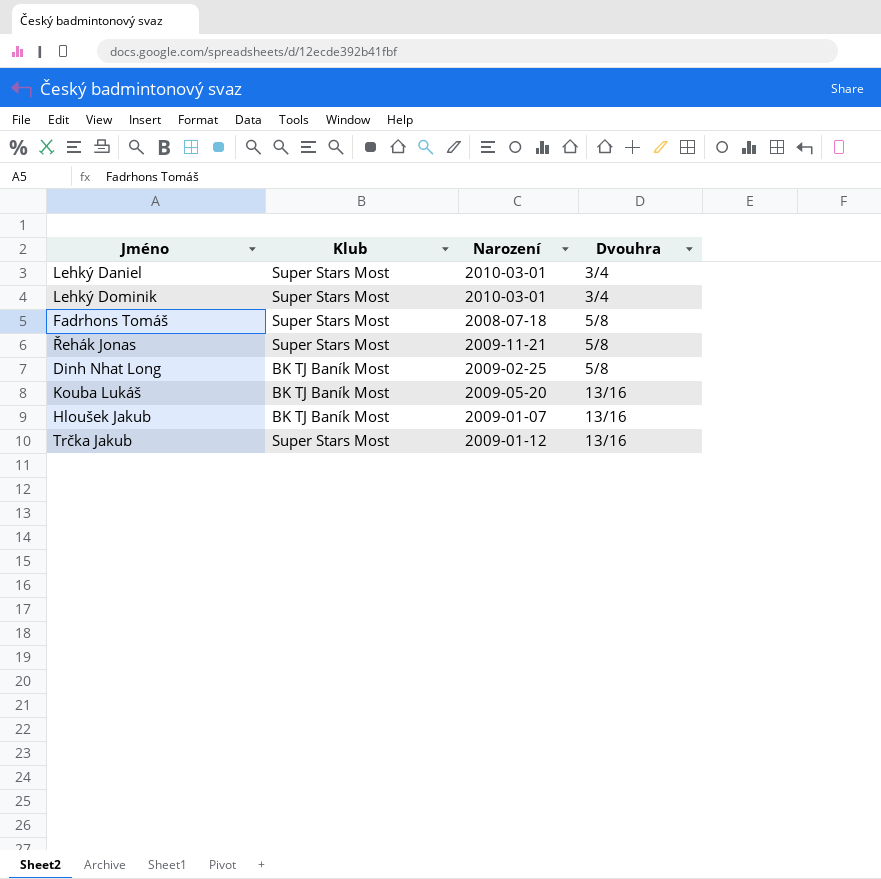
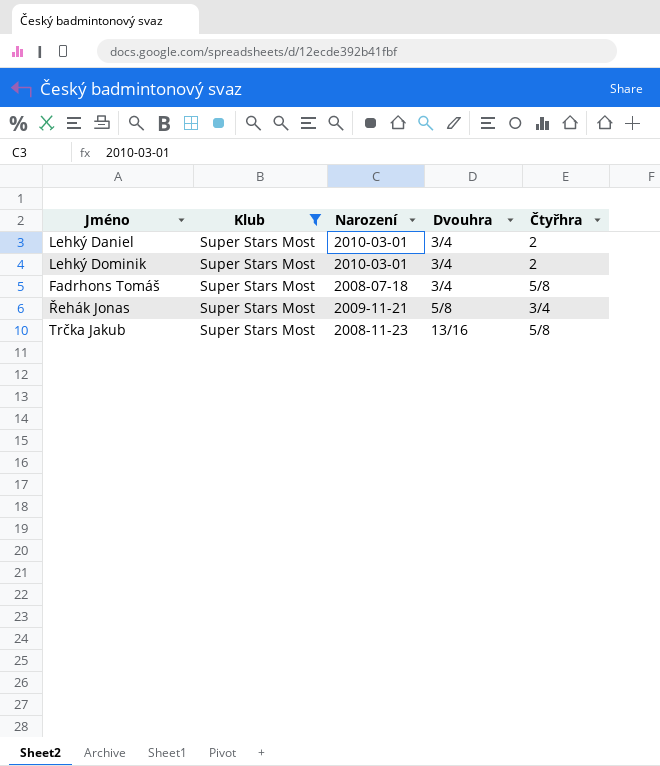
filter: none -> Klub = Super Stars Most
column Čtyřhra | position: none -> 5
Fadrhons Tomáš | Dvouhra: 5/8 -> 3/4
Trčka Jakub | Narození: 2009-01-12 -> 2008-11-23

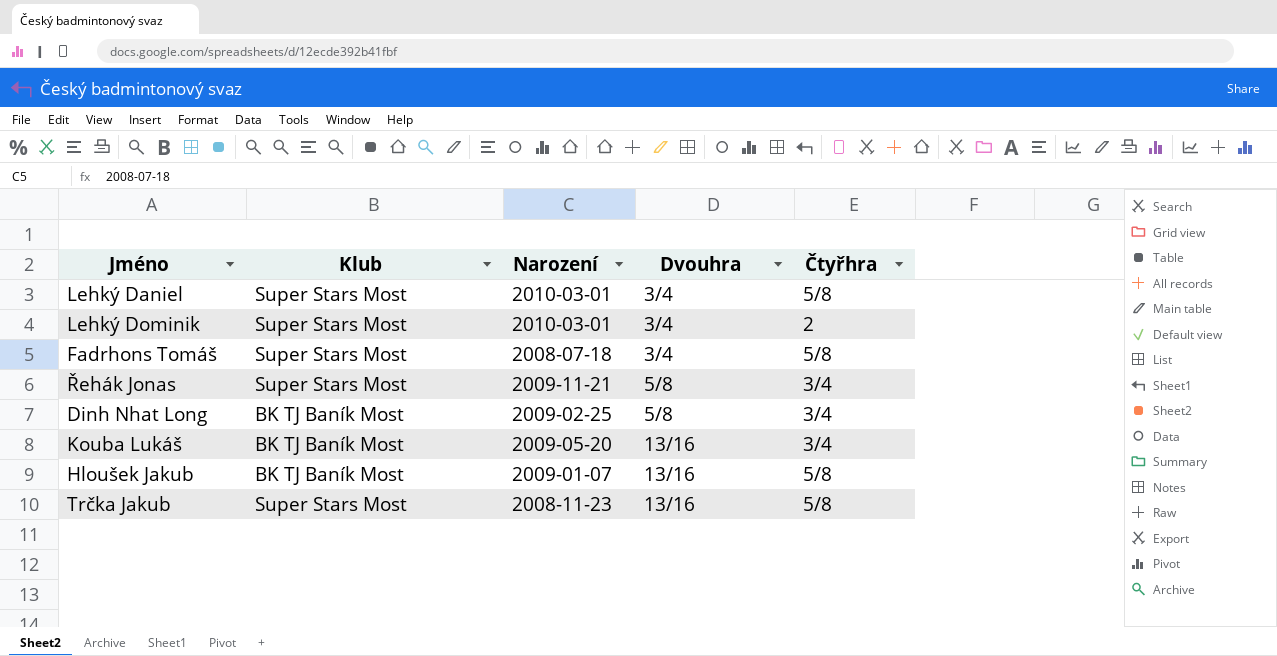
filter: Klub = Super Stars Most -> none
Lehký Daniel | Čtyřhra: 2 -> 5/8

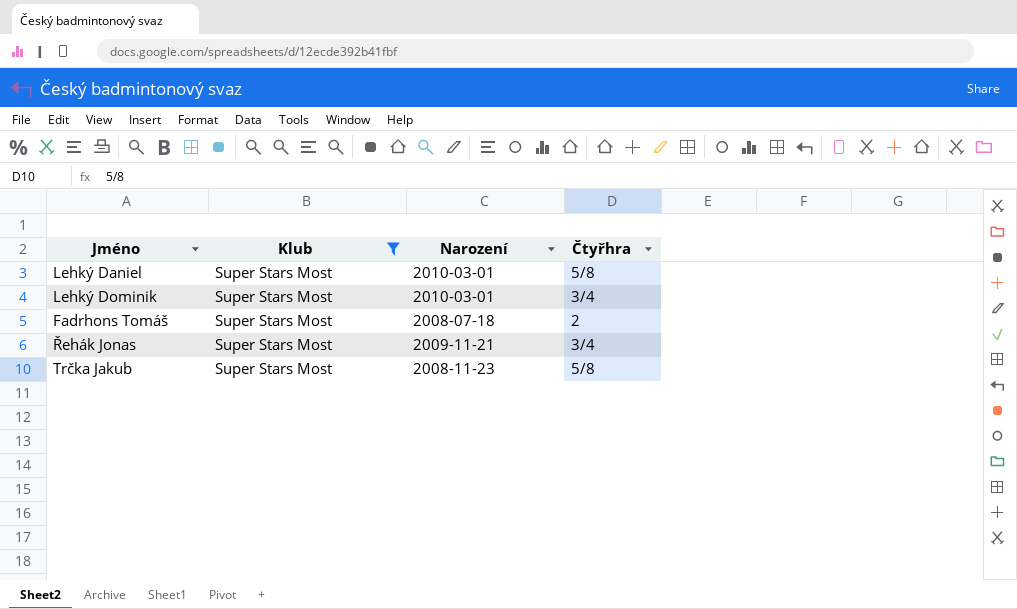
filter: none -> Klub = Super Stars Most
column Dvouhra | position: 4 -> none
Lehký Dominik | Čtyřhra: 2 -> 3/4
Fadrhons Tomáš | Čtyřhra: 5/8 -> 2

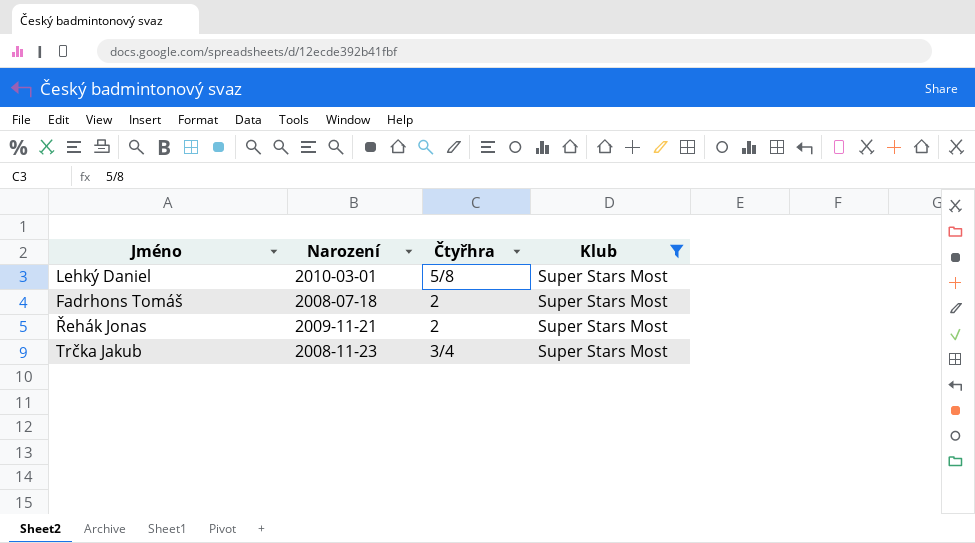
column Klub | position: 2 -> 4
row Lehký Dominik: Super Stars Most | 2010-03-01 | 3/4 -> none
Řehák Jonas | Čtyřhra: 3/4 -> 2
Trčka Jakub | Čtyřhra: 5/8 -> 3/4

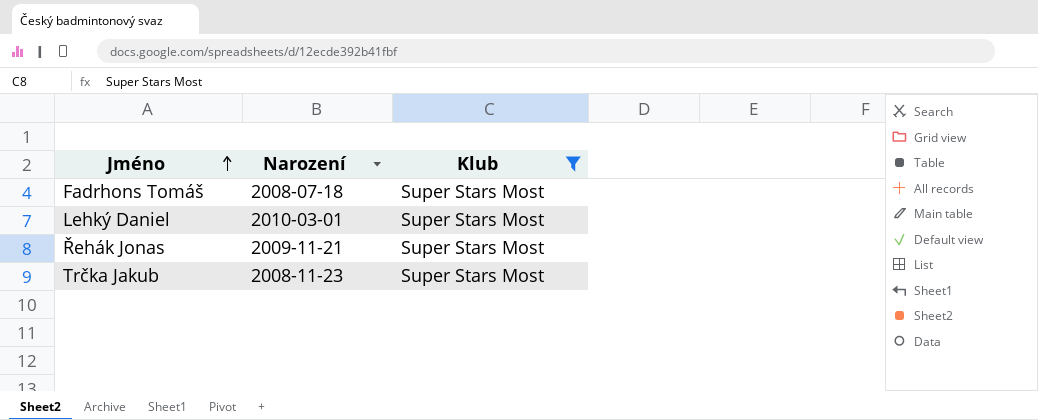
row order: none -> Jméno ascending
column Čtyřhra | position: 3 -> none

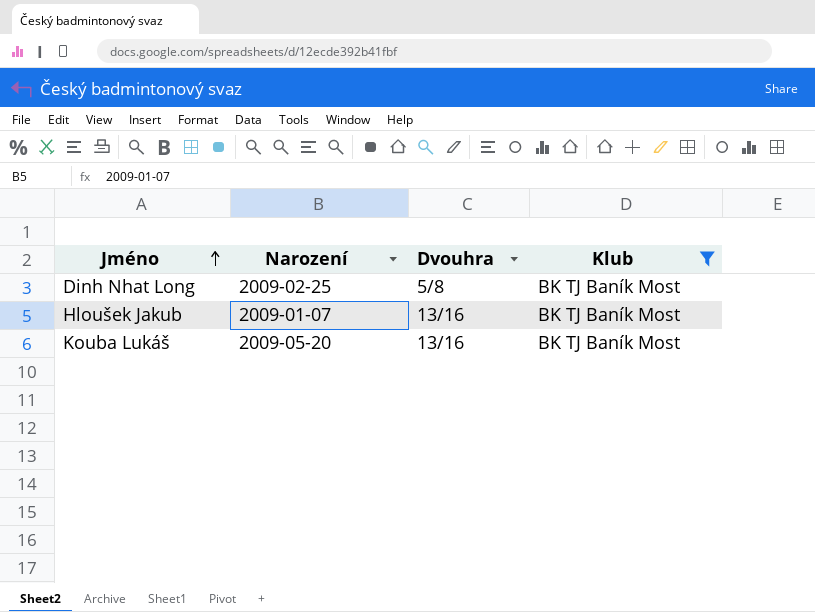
filter: Klub = Super Stars Most -> Klub = BK TJ Baník Most
column Dvouhra | position: none -> 3

